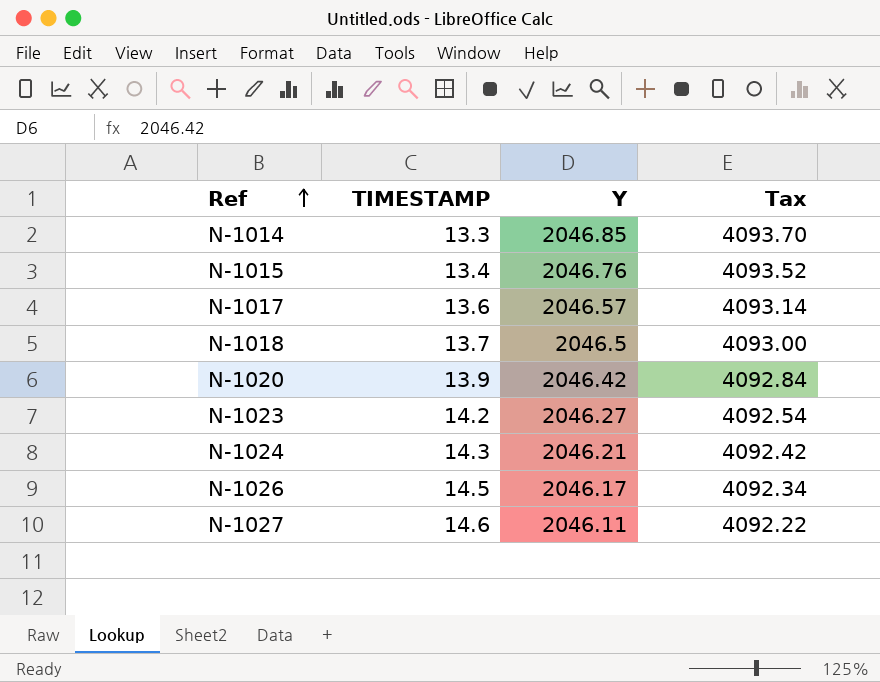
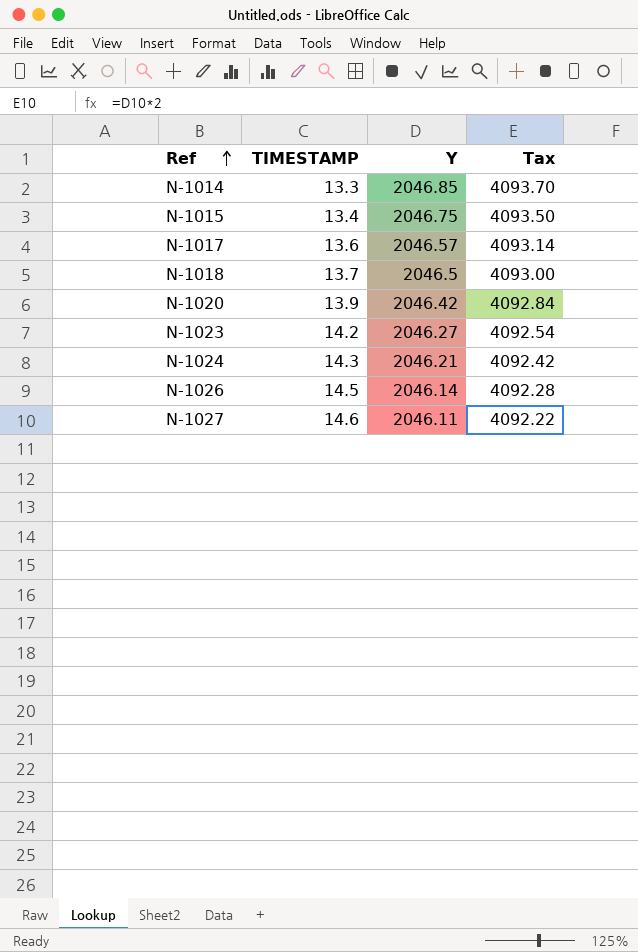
N-1015 | Y: 2046.76 -> 2046.75
N-1015 | Tax: 4093.52 -> 4093.50
N-1026 | Y: 2046.17 -> 2046.14
N-1026 | Tax: 4092.34 -> 4092.28

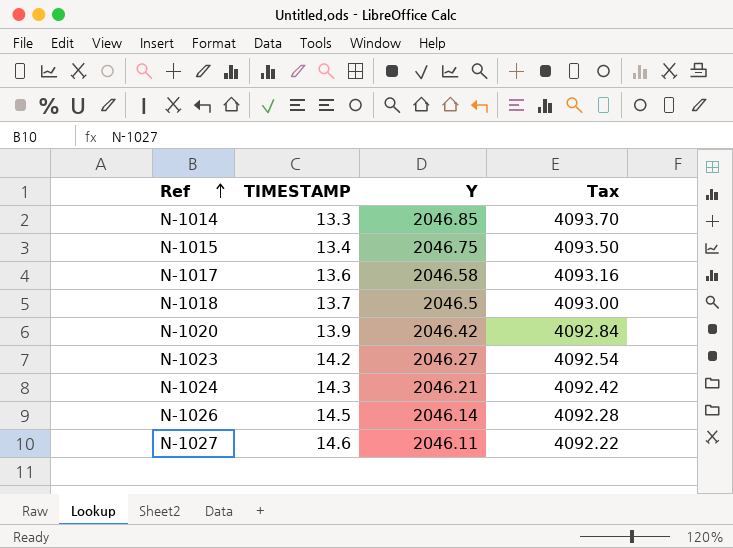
N-1017 | Y: 2046.57 -> 2046.58
N-1017 | Tax: 4093.14 -> 4093.16

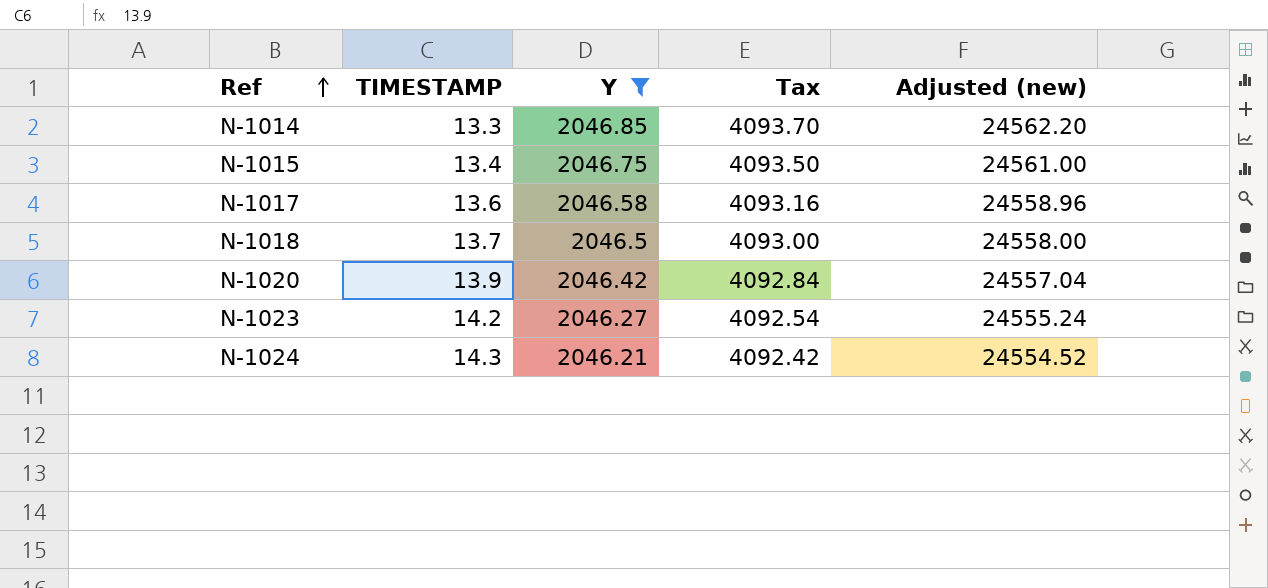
filter: none -> Y >= 2046.21
column Adjusted (new) | formula: none -> [Y] * 12

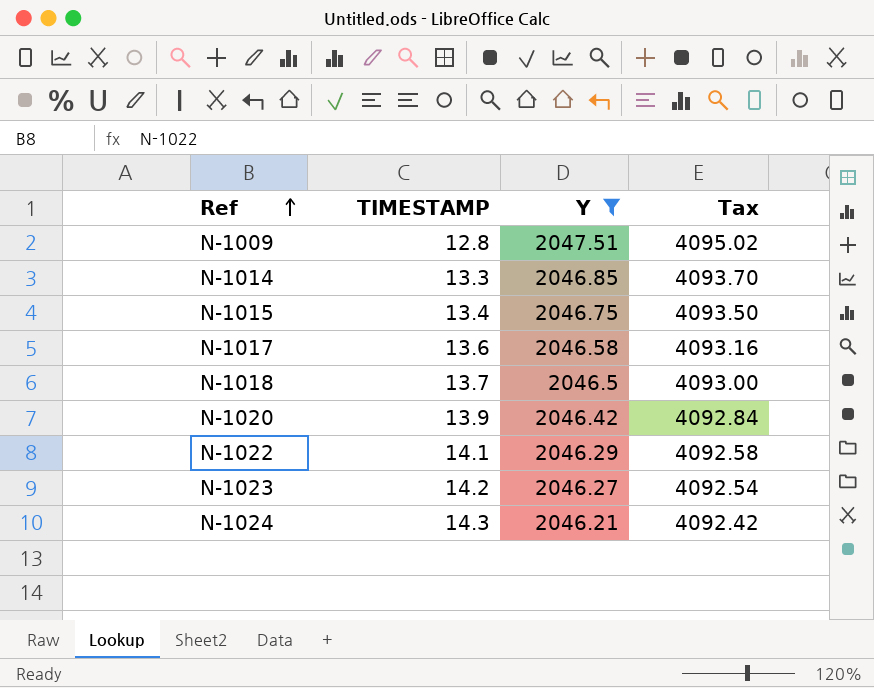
column Adjusted (new) | formula: [Y] * 12 -> none
row N-1009: none -> 12.8 | 2047.51 | 4095.02
row N-1022: none -> 14.1 | 2046.29 | 4092.58

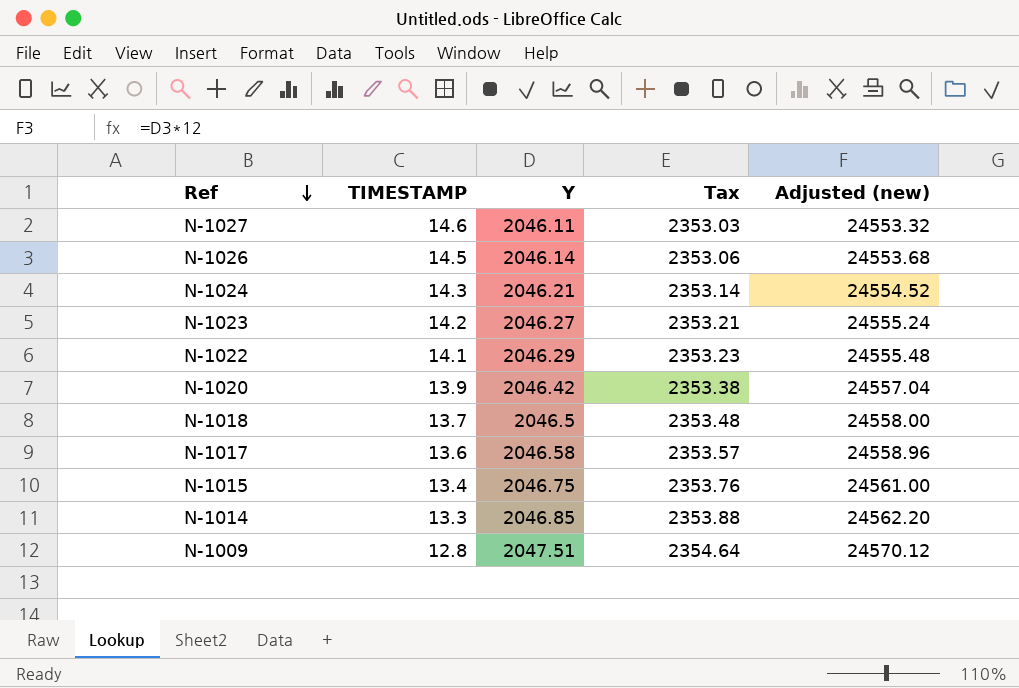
filter: Y >= 2046.21 -> none
row order: Ref ascending -> Ref descending
column Tax | formula: [Y] * 2 -> [Y] * 1.15
column Adjusted (new) | formula: none -> [Y] * 12

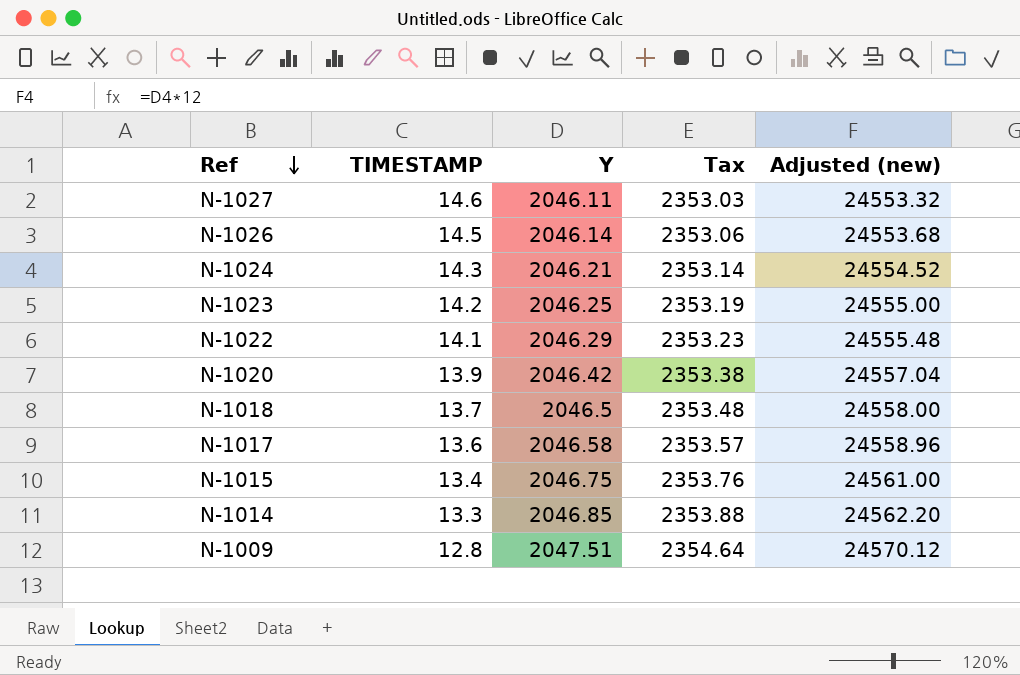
N-1023 | Y: 2046.27 -> 2046.25
N-1023 | Tax: 2353.21 -> 2353.19
N-1023 | Adjusted (new): 24555.24 -> 24555.00

